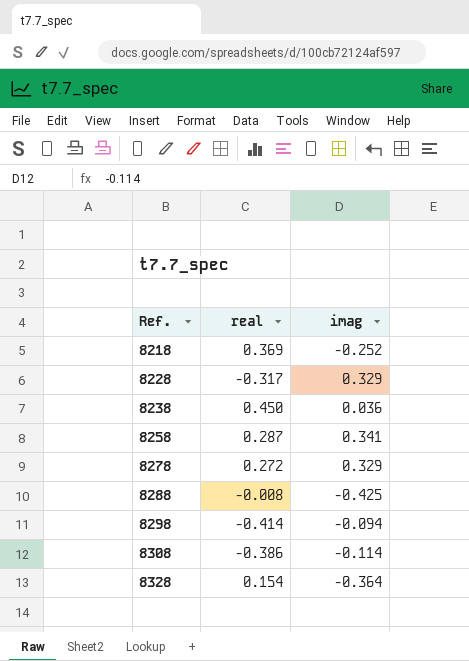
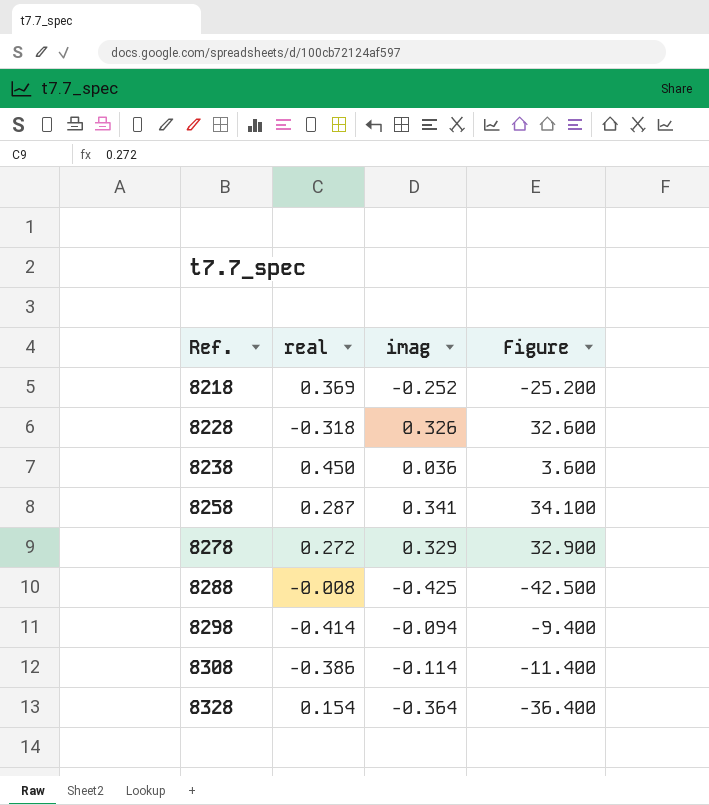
column Figure | formula: none -> [imag] * 100
8228 | real: -0.317 -> -0.318
8228 | imag: 0.329 -> 0.326

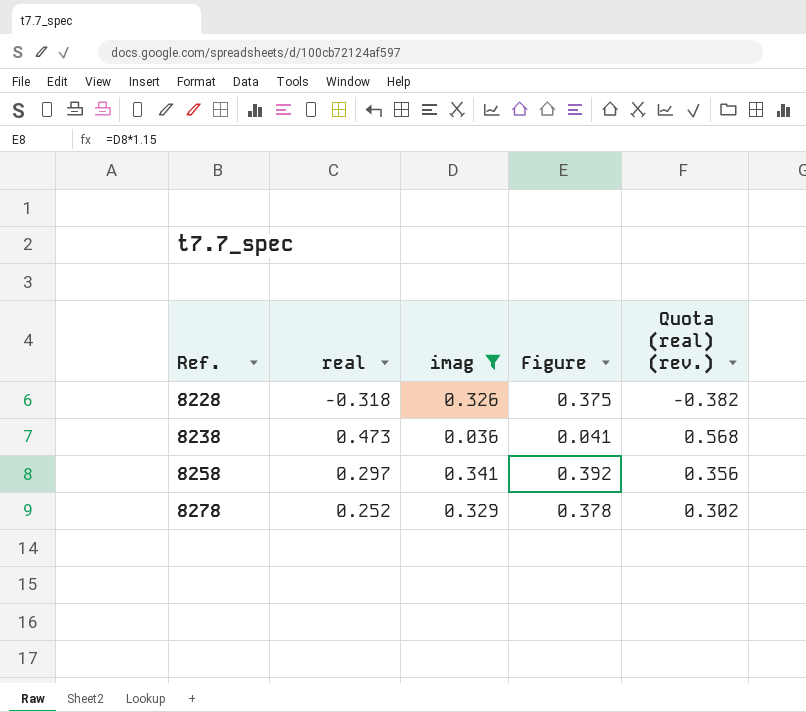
filter: none -> imag >= 0.036
column Figure | formula: [imag] * 100 -> [imag] * 1.15
column Quota (real) (rev.) | formula: none -> [real] * 1.2
8238 | real: 0.450 -> 0.473
8258 | real: 0.287 -> 0.297
8278 | real: 0.272 -> 0.252

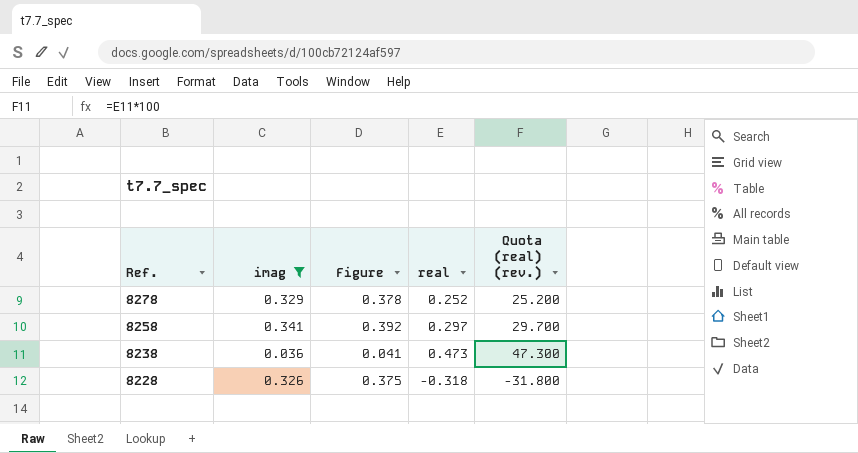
row order: Ref. ascending -> Ref. descending
column real | position: 2 -> 4
column Quota (real) (rev.) | formula: [real] * 1.2 -> [real] * 100

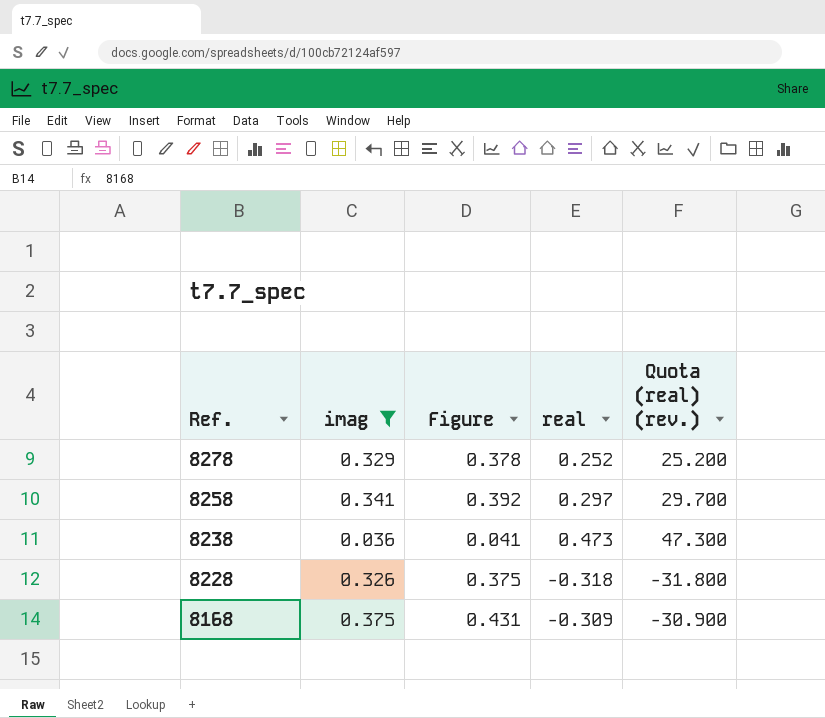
row 8168: none -> 0.375 | 0.431 | -0.309 | -30.900

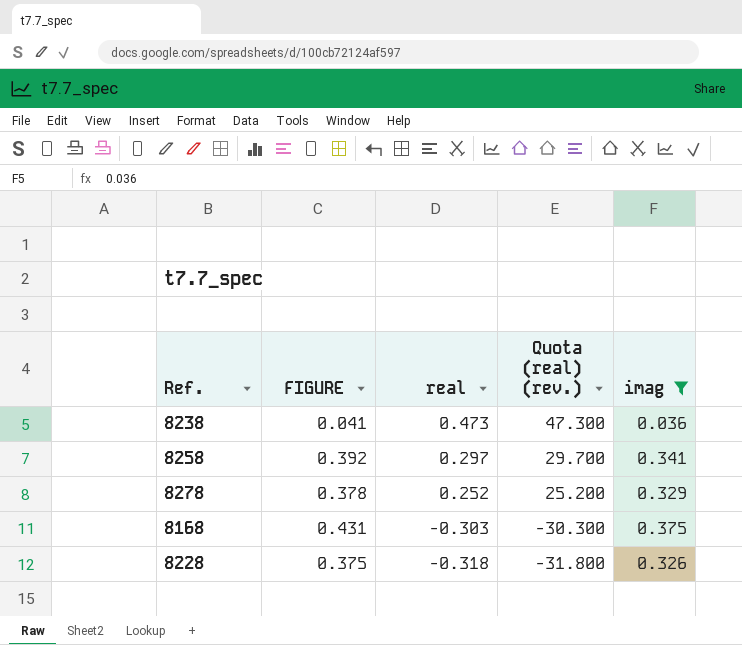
row order: Ref. descending -> real descending
column name: Figure -> FIGURE
column imag | position: 2 -> 5
8168 | real: -0.309 -> -0.303
8168 | Quota (real) (rev.): -30.900 -> -30.300

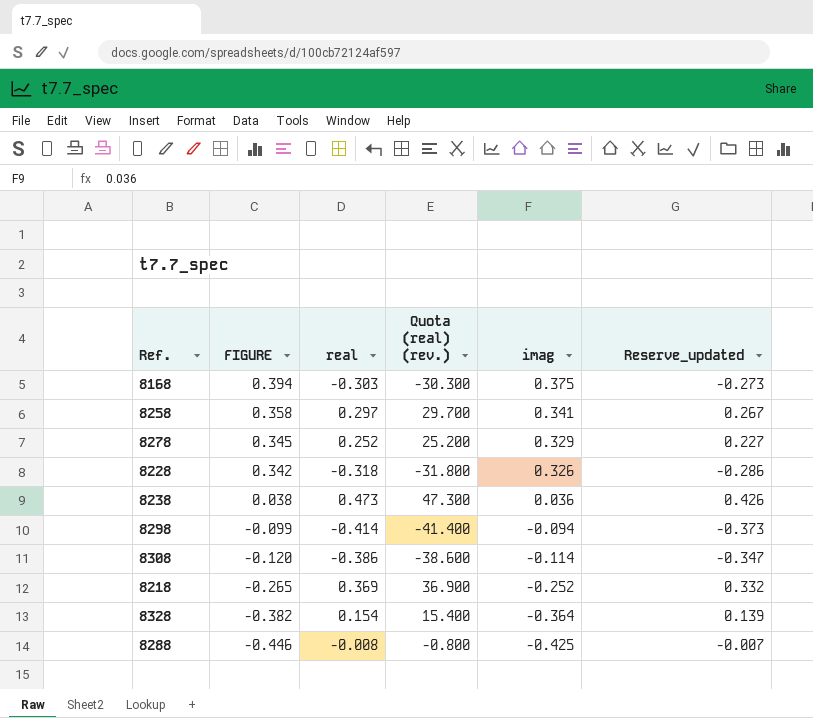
filter: imag >= 0.036 -> none
row order: real descending -> FIGURE descending
column FIGURE | formula: [imag] * 1.15 -> [imag] * 1.05
column Reserve_updated | formula: none -> [real] * 0.9

